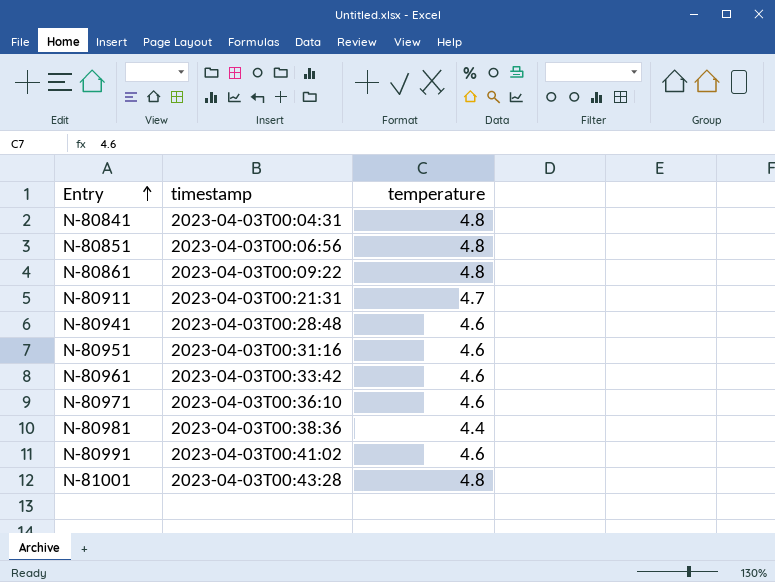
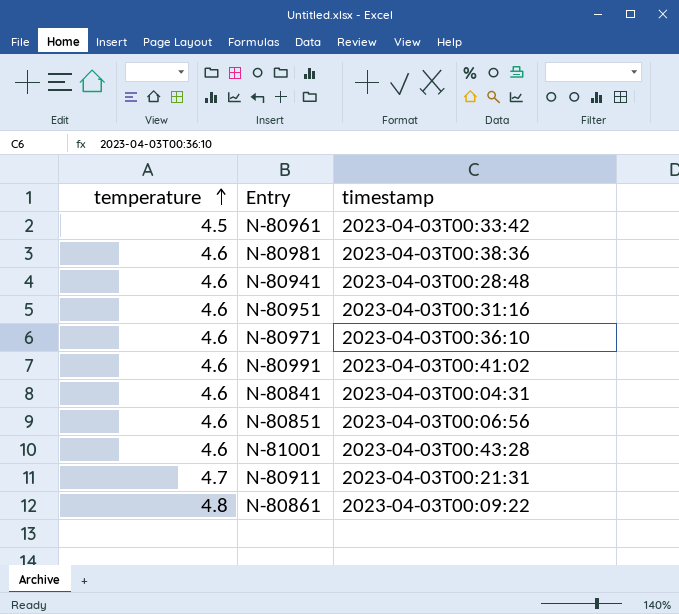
row order: Entry ascending -> temperature ascending
column temperature | position: 3 -> 1
N-80961 | temperature: 4.6 -> 4.5
N-80981 | temperature: 4.4 -> 4.6
N-80841 | temperature: 4.8 -> 4.6
N-80851 | temperature: 4.8 -> 4.6
N-81001 | temperature: 4.8 -> 4.6

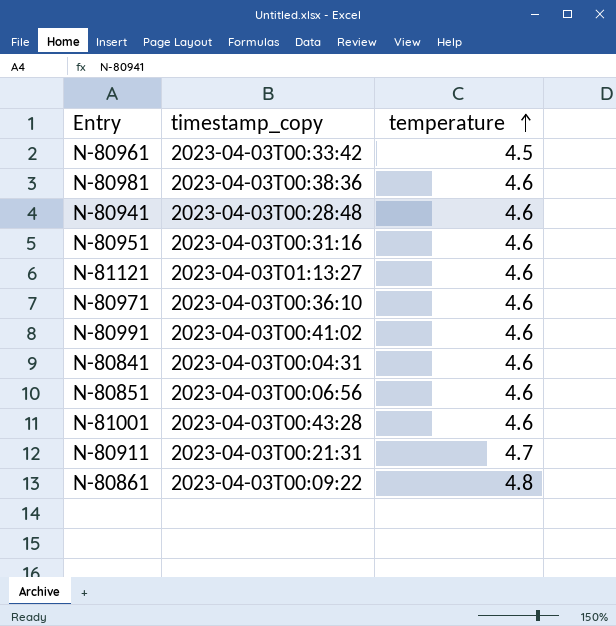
column name: timestamp -> timestamp_copy
column temperature | position: 1 -> 3
row N-81121: none -> 2023-04-03T01:13:27 | 4.6

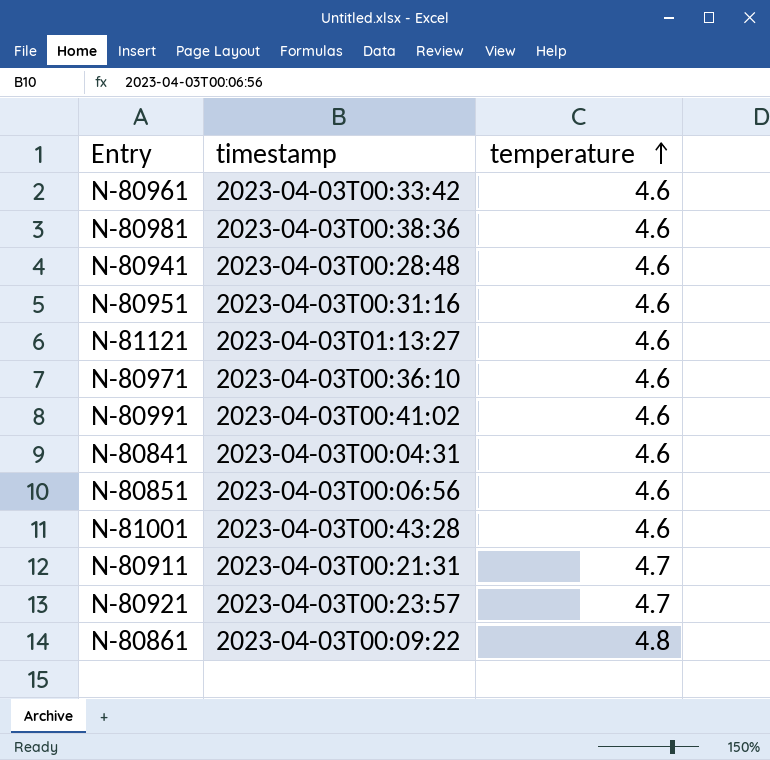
column name: timestamp_copy -> timestamp
N-80961 | temperature: 4.5 -> 4.6
row N-80921: none -> 2023-04-03T00:23:57 | 4.7

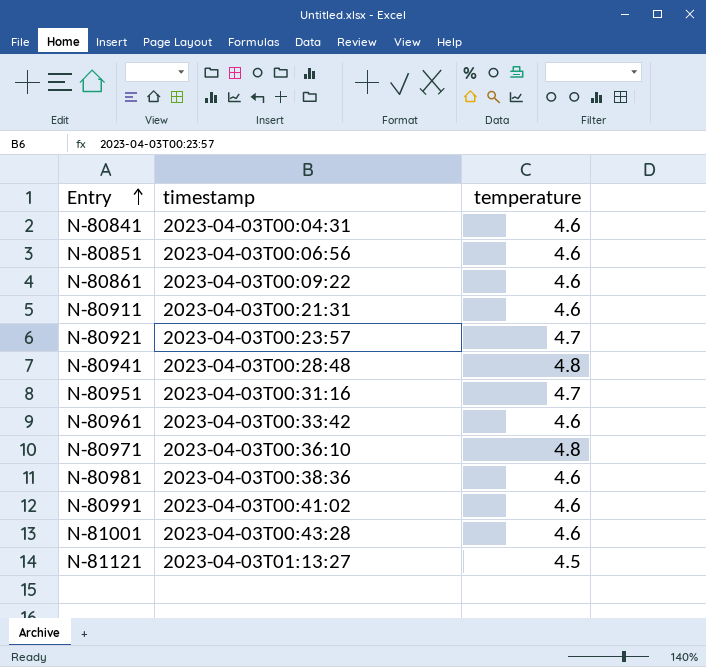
row order: temperature ascending -> Entry ascending
N-80861 | temperature: 4.8 -> 4.6
N-80911 | temperature: 4.7 -> 4.6
N-80941 | temperature: 4.6 -> 4.8
N-80951 | temperature: 4.6 -> 4.7
N-80971 | temperature: 4.6 -> 4.8
N-81121 | temperature: 4.6 -> 4.5

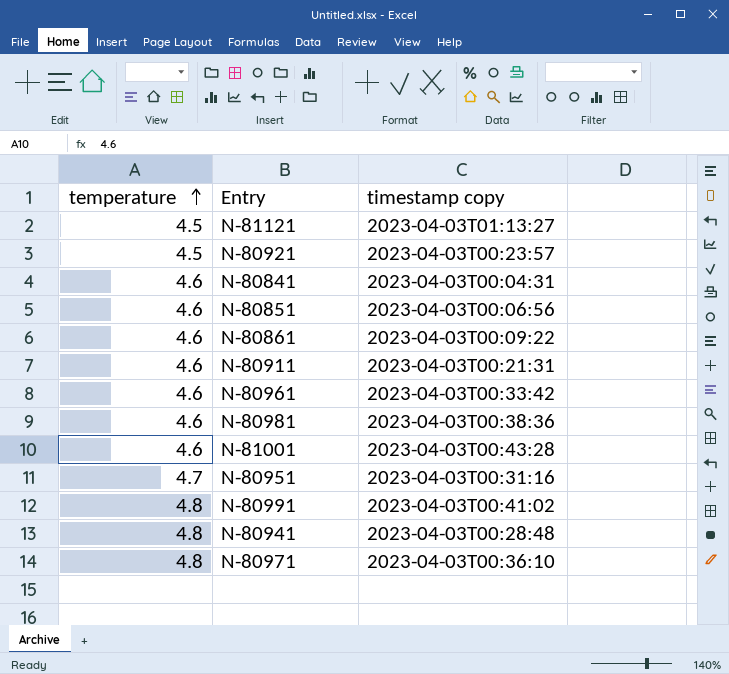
row order: Entry ascending -> temperature ascending
column temperature | position: 3 -> 1
column name: timestamp -> timestamp copy
N-80921 | temperature: 4.7 -> 4.5
N-80991 | temperature: 4.6 -> 4.8

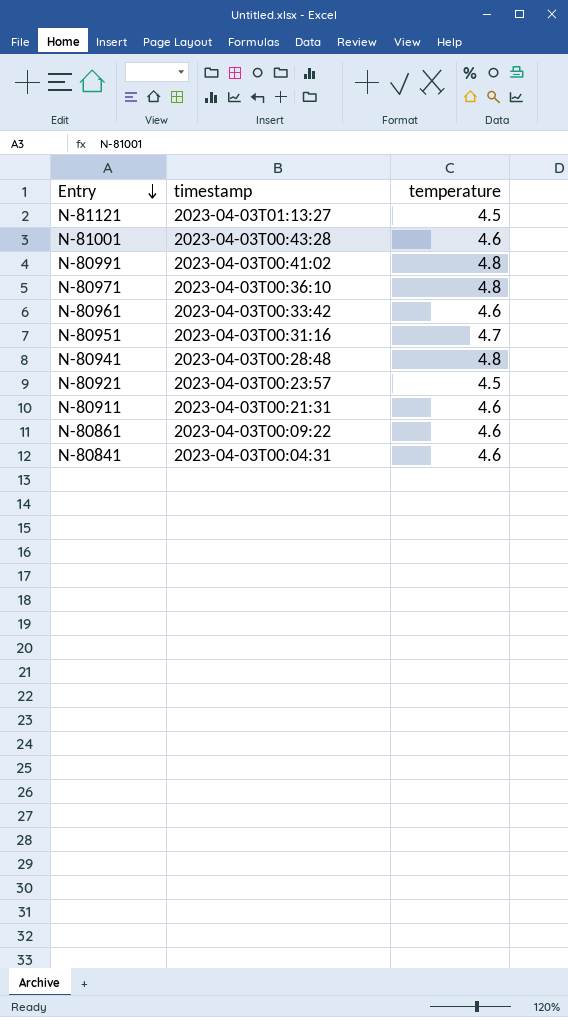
row order: temperature ascending -> Entry descending
column name: timestamp copy -> timestamp
column temperature | position: 1 -> 3
row N-80851: 4.6 | 2023-04-03T00:06:56 -> none
row N-80981: 4.6 | 2023-04-03T00:38:36 -> none

